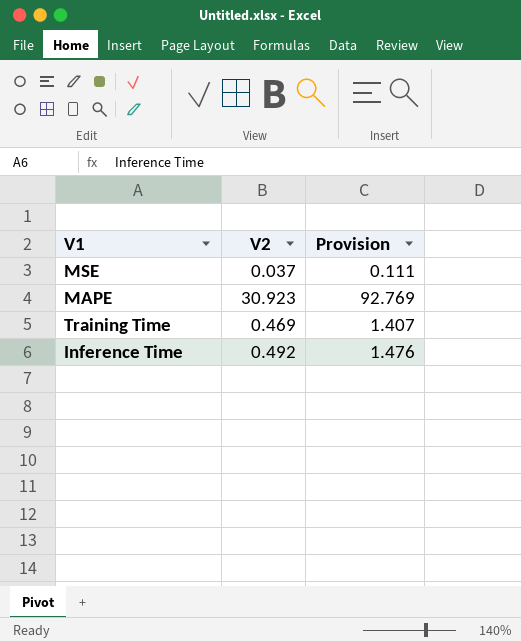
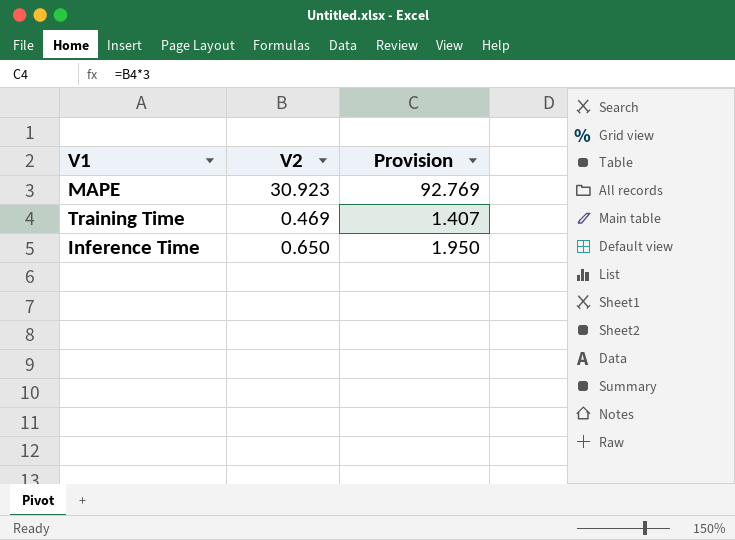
row MSE: 0.037 | 0.111 -> none
Inference Time | V2: 0.492 -> 0.650
Inference Time | Provision: 1.476 -> 1.950

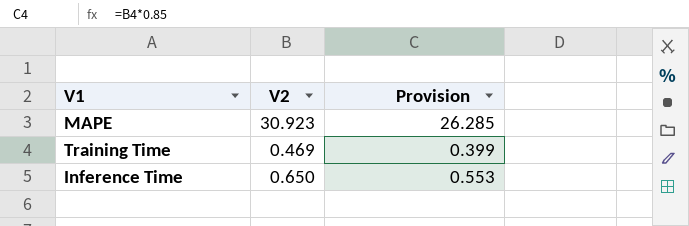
column Provision | formula: [V2] * 3 -> [V2] * 0.85

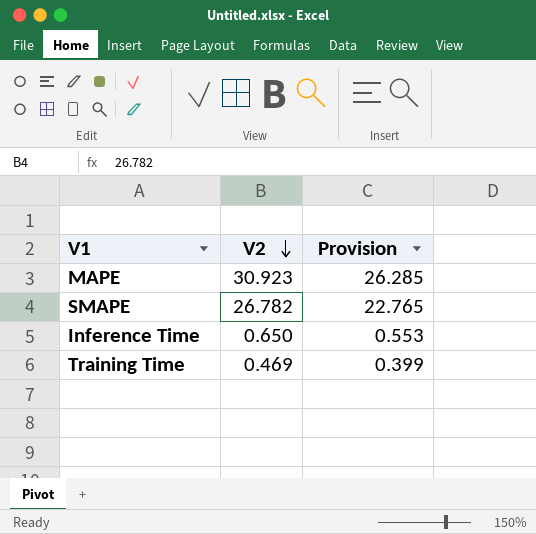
row order: none -> V2 descending
row SMAPE: none -> 26.782 | 22.765

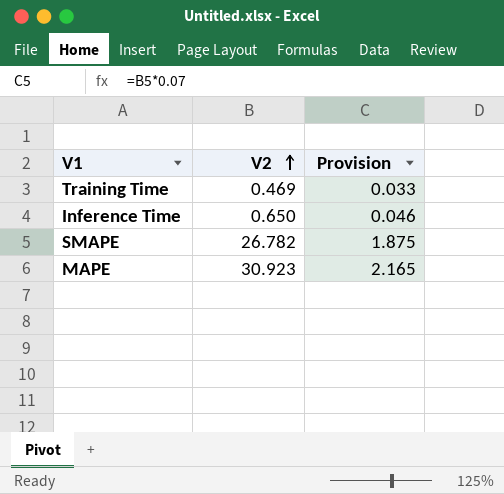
row order: V2 descending -> V2 ascending
column Provision | formula: [V2] * 0.85 -> [V2] * 0.07

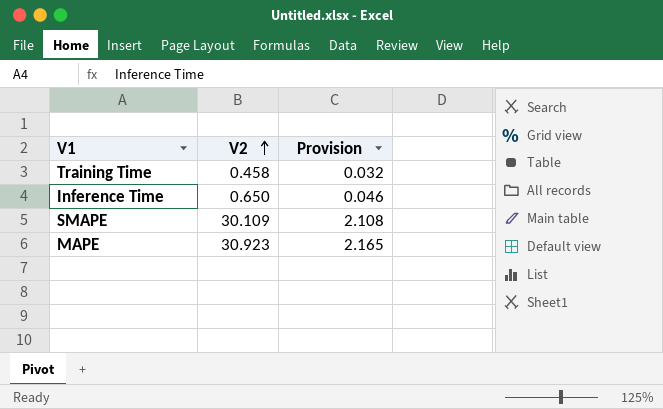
Training Time | V2: 0.469 -> 0.458
Training Time | Provision: 0.033 -> 0.032
SMAPE | V2: 26.782 -> 30.109
SMAPE | Provision: 1.875 -> 2.108

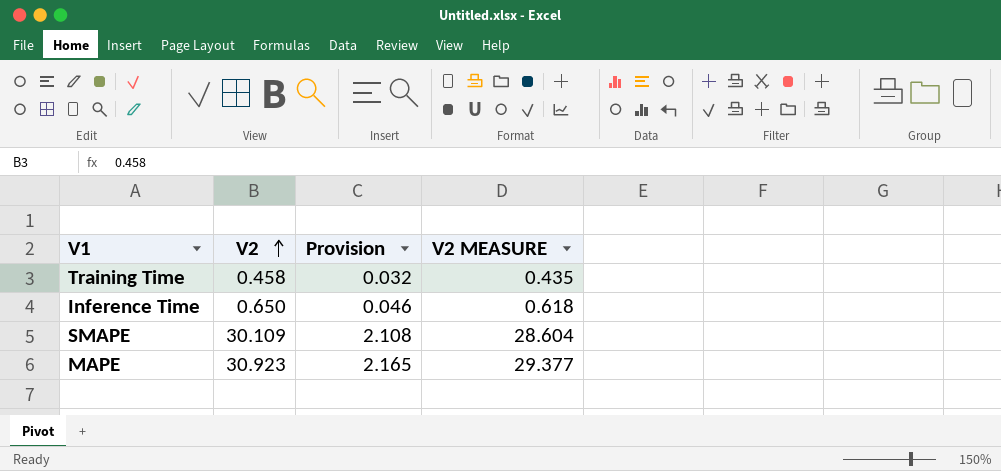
column V2 MEASURE | formula: none -> [V2] * 0.95

